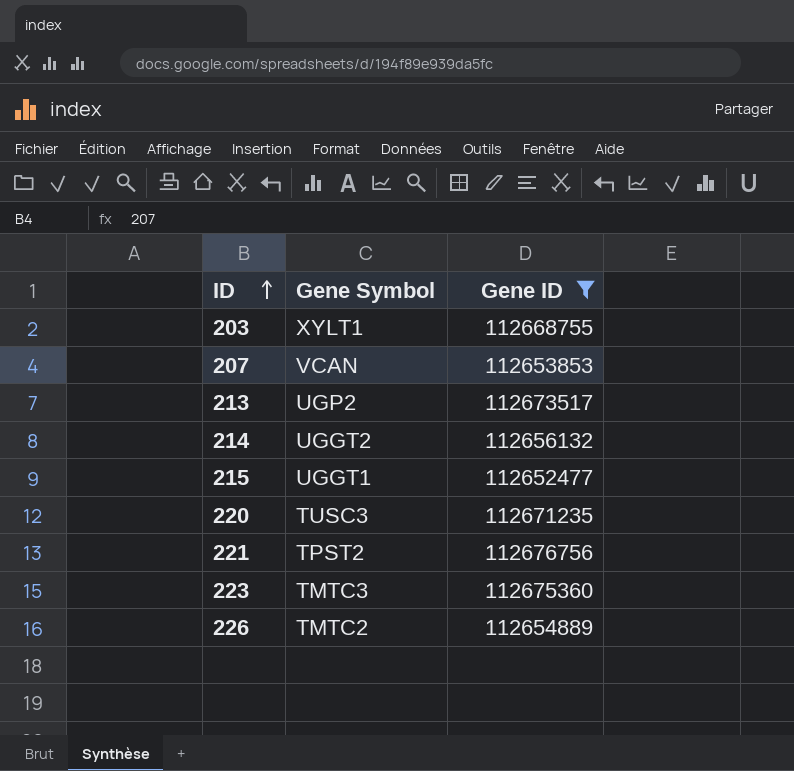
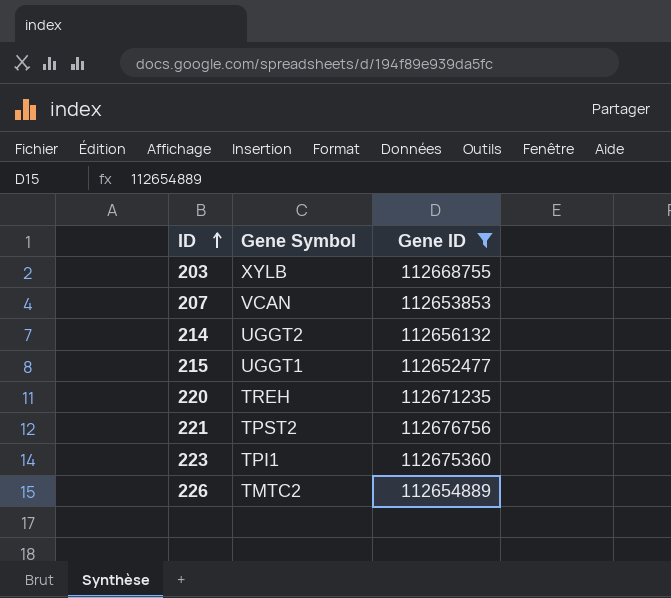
row 213: UGP2 | 112673517 -> none
203 | Gene Symbol: XYLT1 -> XYLB
220 | Gene Symbol: TUSC3 -> TREH
223 | Gene Symbol: TMTC3 -> TPI1

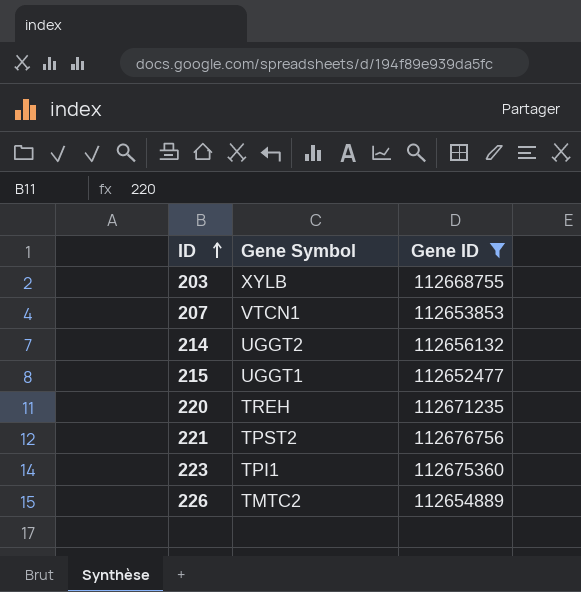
207 | Gene Symbol: VCAN -> VTCN1

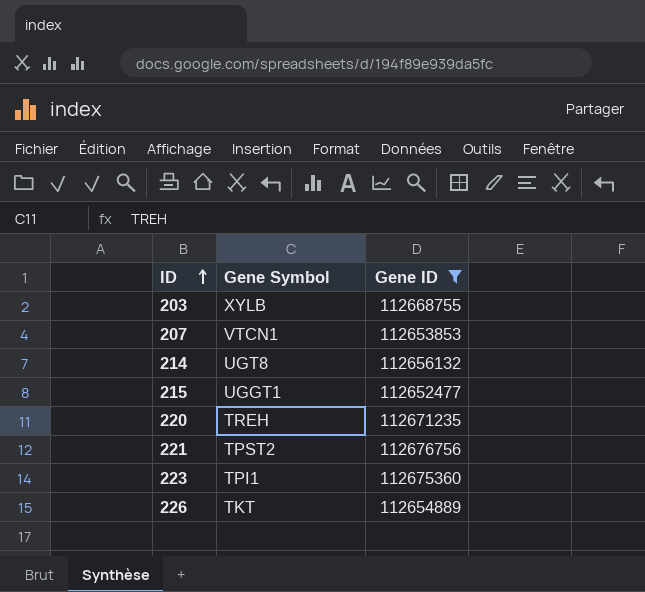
214 | Gene Symbol: UGGT2 -> UGT8
226 | Gene Symbol: TMTC2 -> TKT

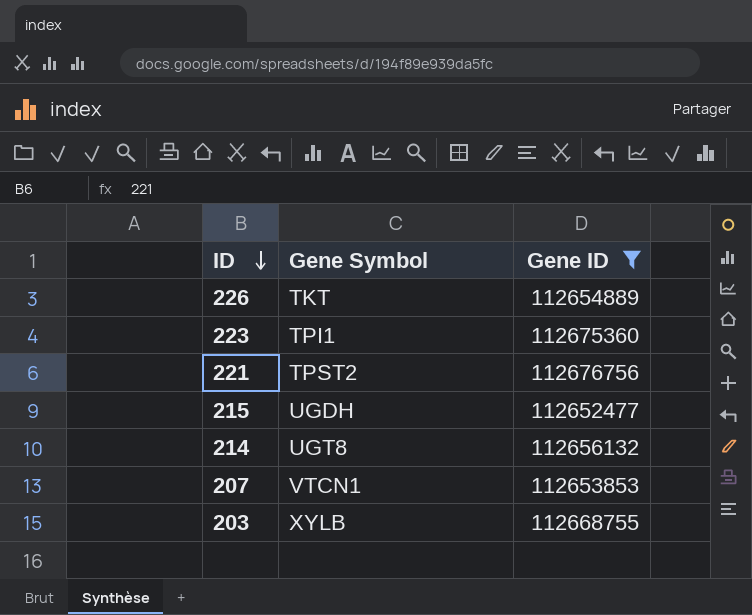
row order: ID ascending -> ID descending
row 220: TREH | 112671235 -> none
215 | Gene Symbol: UGGT1 -> UGDH

